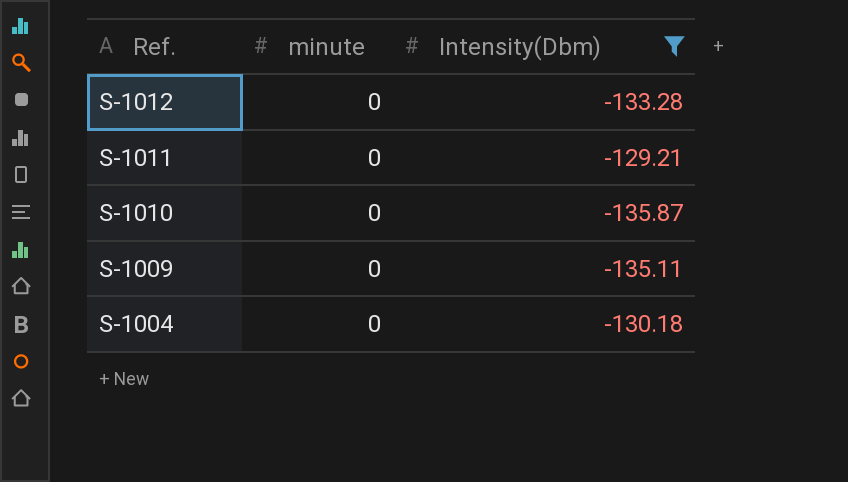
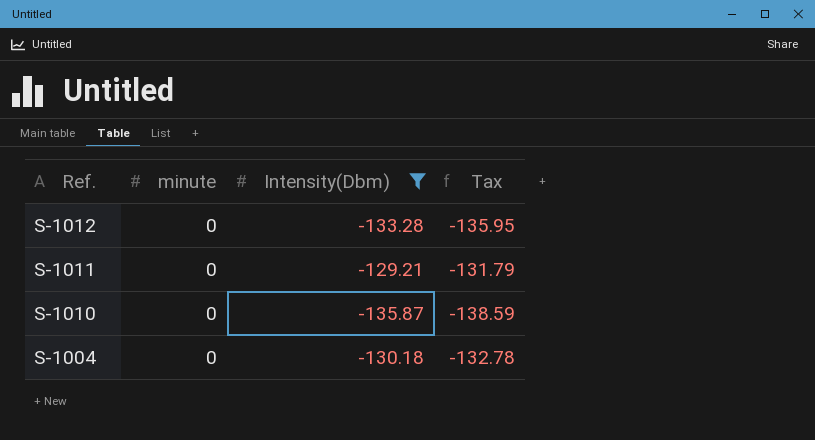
column Tax | formula: none -> [Intensity(Dbm)] * 1.02
row S-1009: 0 | -135.11 -> none

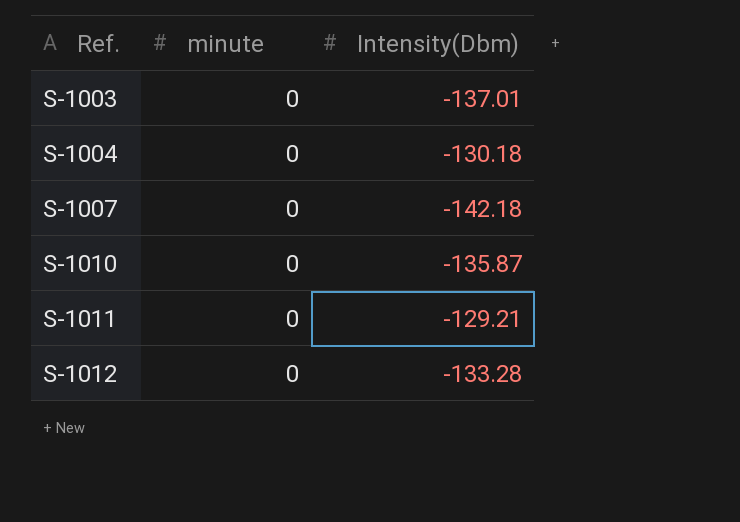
filter: Intensity(Dbm) >= -135.87 -> none
row order: Ref. descending -> Ref. ascending
column Tax | formula: [Intensity(Dbm)] * 1.02 -> none

